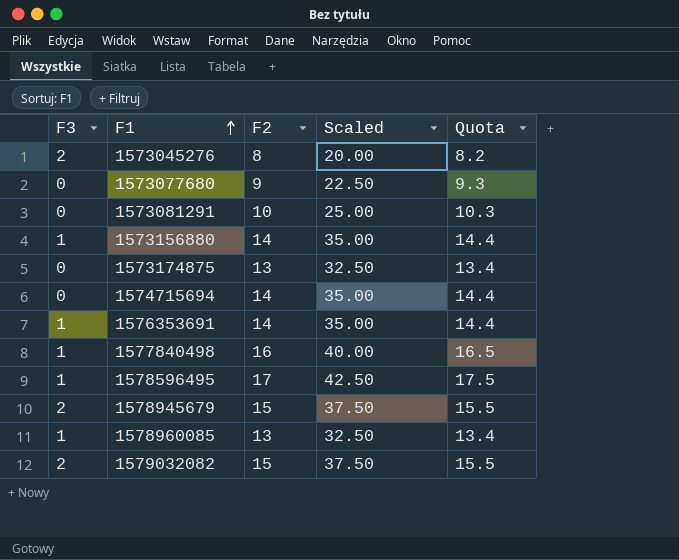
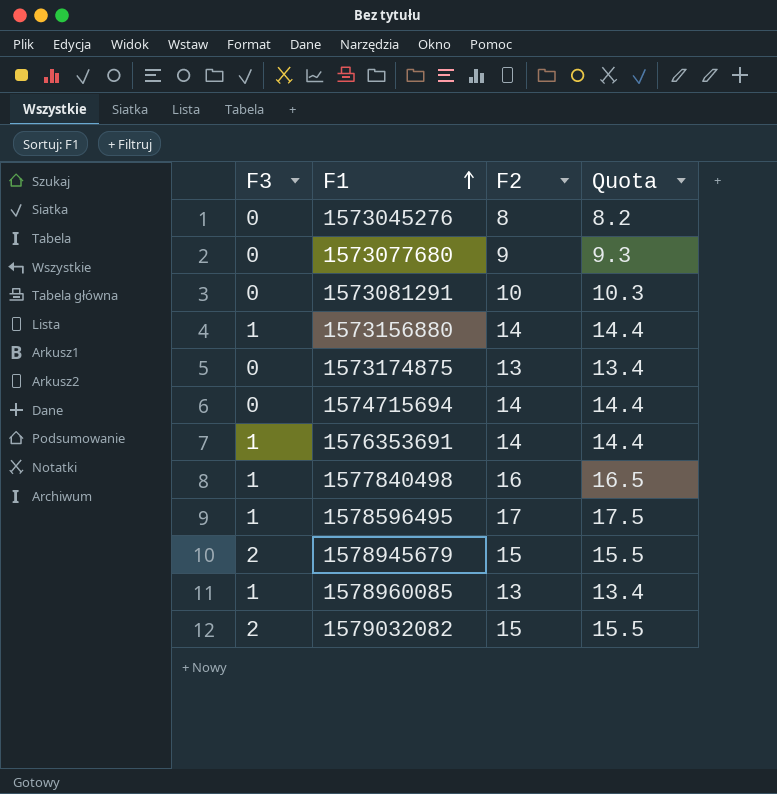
column Scaled | formula: [F2] * 2.5 -> none
1573045276 | F3: 2 -> 0

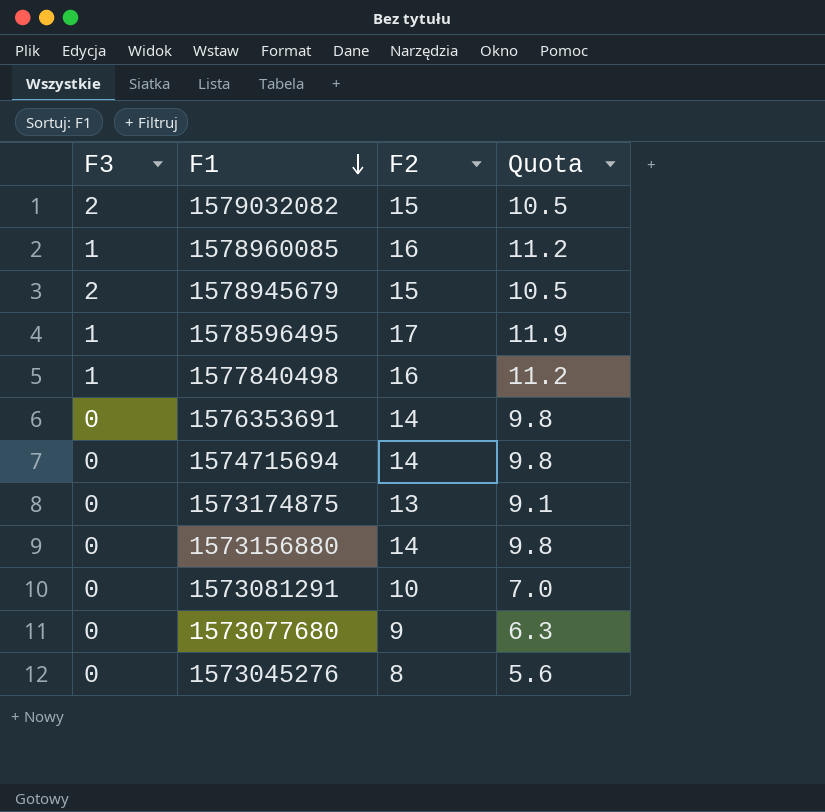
row order: F1 ascending -> F1 descending
column Quota | formula: [F2] * 1.03 -> [F2] * 0.7
1578960085 | F2: 13 -> 16
1576353691 | F3: 1 -> 0
1573156880 | F3: 1 -> 0

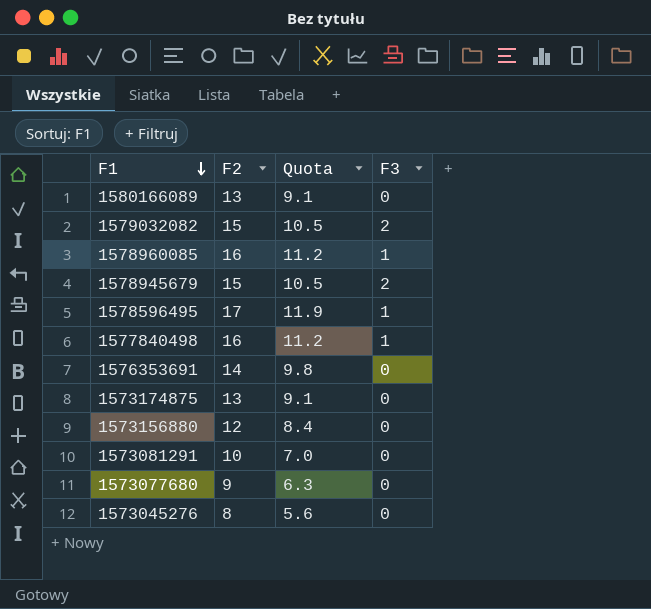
column F3 | position: 1 -> 4
row 1574715694: 0 | 14 | 9.8 -> none
row 1580166089: none -> 13 | 9.1 | 0
1573156880 | F2: 14 -> 12
1573156880 | Quota: 9.8 -> 8.4

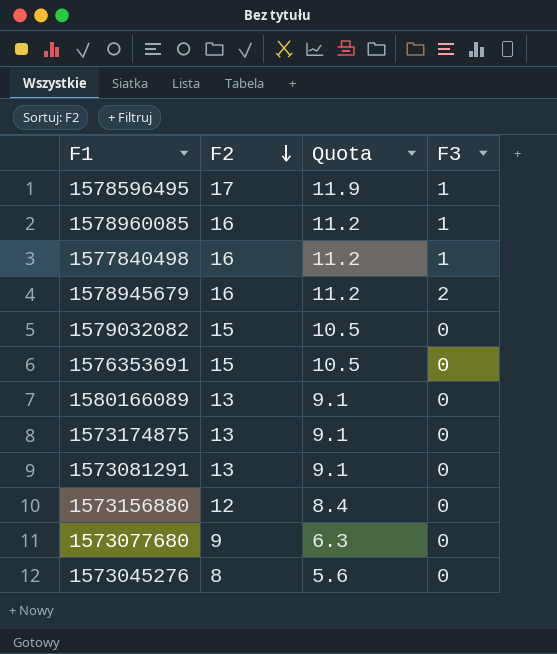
row order: F1 descending -> F2 descending
1578945679 | F2: 15 -> 16
1578945679 | Quota: 10.5 -> 11.2
1579032082 | F3: 2 -> 0
1576353691 | F2: 14 -> 15
1576353691 | Quota: 9.8 -> 10.5
1573081291 | F2: 10 -> 13
1573081291 | Quota: 7.0 -> 9.1

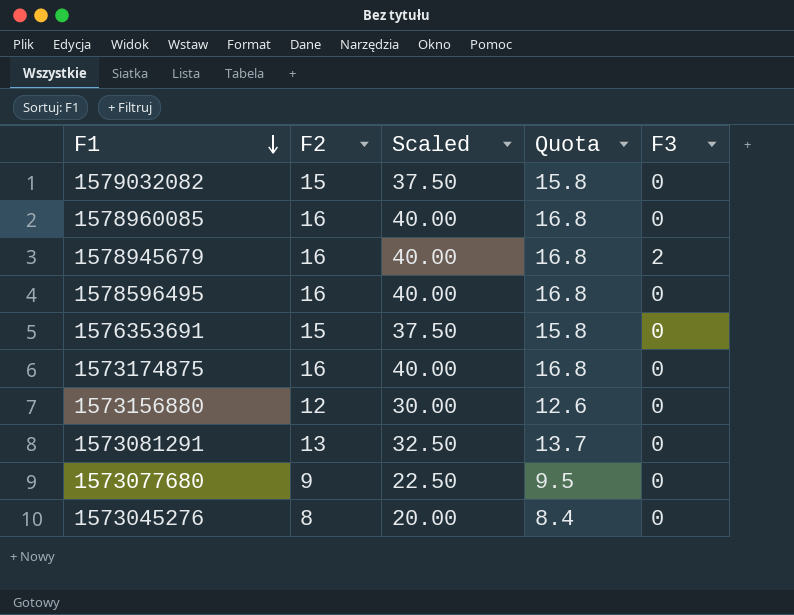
row order: F2 descending -> F1 descending
column Scaled | formula: none -> [F2] * 2.5
column Quota | formula: [F2] * 0.7 -> [F2] * 1.05
row 1577840498: 16 | 11.2 | 1 -> none
row 1580166089: 13 | 9.1 | 0 -> none
1578960085 | F3: 1 -> 0
1578596495 | F2: 17 -> 16
1578596495 | F3: 1 -> 0
1573174875 | F2: 13 -> 16

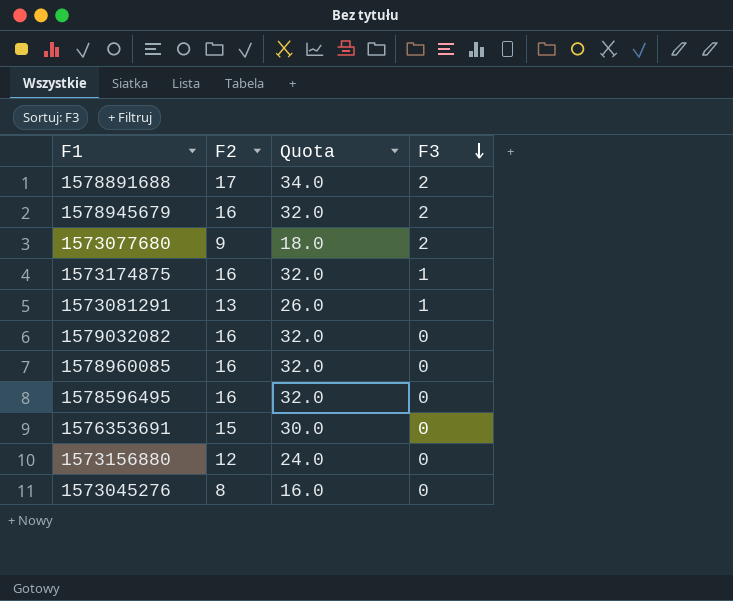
row order: F1 descending -> F3 descending
column Scaled | formula: [F2] * 2.5 -> none
column Quota | formula: [F2] * 1.05 -> [F2] * 2
row 1578891688: none -> 17 | 34.0 | 2
1573077680 | F3: 0 -> 2
1573174875 | F3: 0 -> 1
1573081291 | F3: 0 -> 1
1579032082 | F2: 15 -> 16

